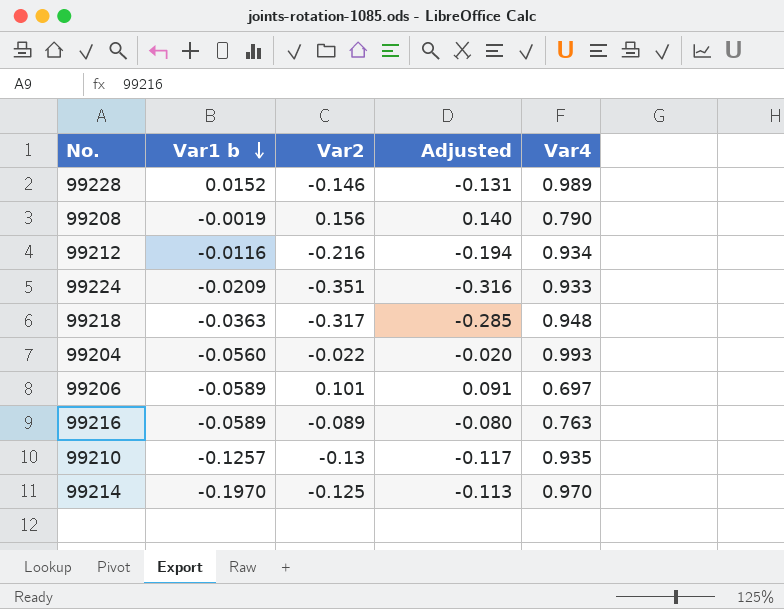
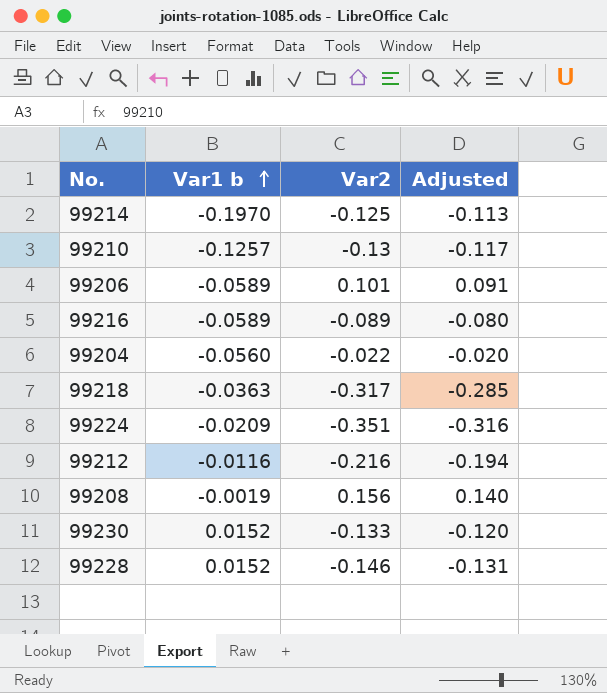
row order: Var1 b descending -> Var1 b ascending
column Var4 | position: 5 -> none
row 99230: none -> 0.0152 | -0.133 | -0.120

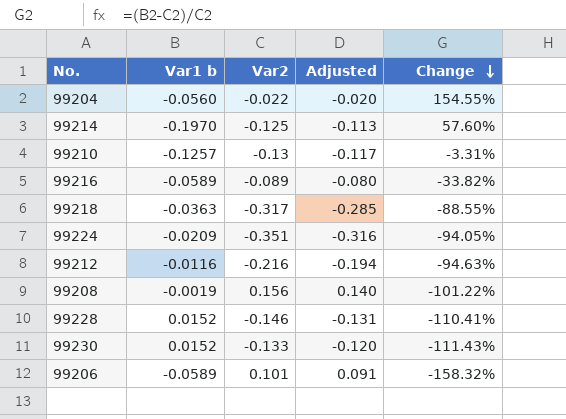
row order: Var1 b ascending -> Change descending
column Change | formula: none -> ([Var1 b] - [Var2]) / [Var2]

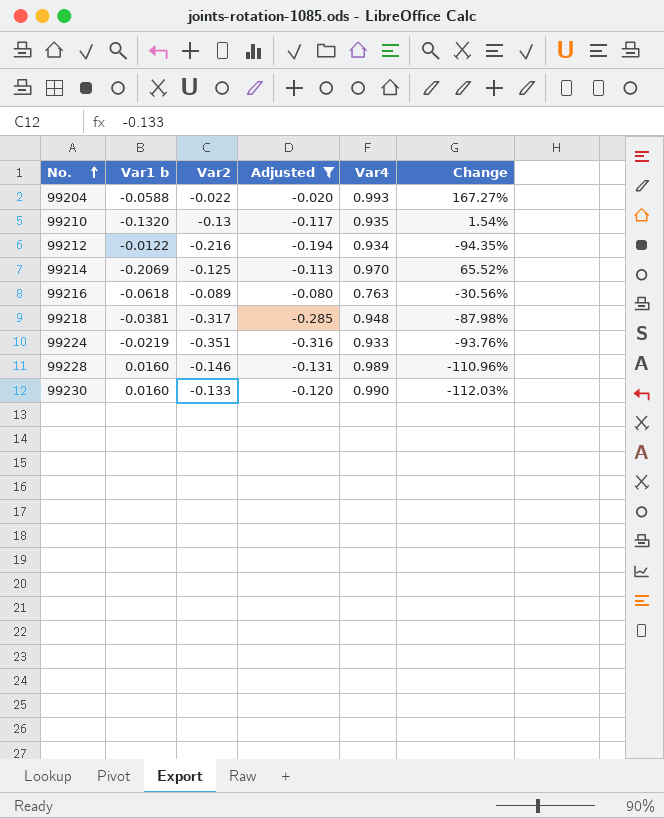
filter: none -> Adjusted <= -0.020
row order: Change descending -> No. ascending
column Var4 | position: none -> 5
99204 | Var1 b: -0.0560 -> -0.0588
99204 | Change: 154.55% -> 167.27%
99210 | Var1 b: -0.1257 -> -0.1320
99210 | Change: -3.31% -> 1.54%
99212 | Var1 b: -0.0116 -> -0.0122
99212 | Change: -94.63% -> -94.35%
99214 | Var1 b: -0.1970 -> -0.2069
99214 | Change: 57.60% -> 65.52%
99216 | Var1 b: -0.0589 -> -0.0618
99216 | Change: -33.82% -> -30.56%
99218 | Var1 b: -0.0363 -> -0.0381
99218 | Change: -88.55% -> -87.98%
99224 | Var1 b: -0.0209 -> -0.0219
99224 | Change: -94.05% -> -93.76%
99228 | Var1 b: 0.0152 -> 0.0160
99228 | Change: -110.41% -> -110.96%
99230 | Var1 b: 0.0152 -> 0.0160
99230 | Change: -111.43% -> -112.03%

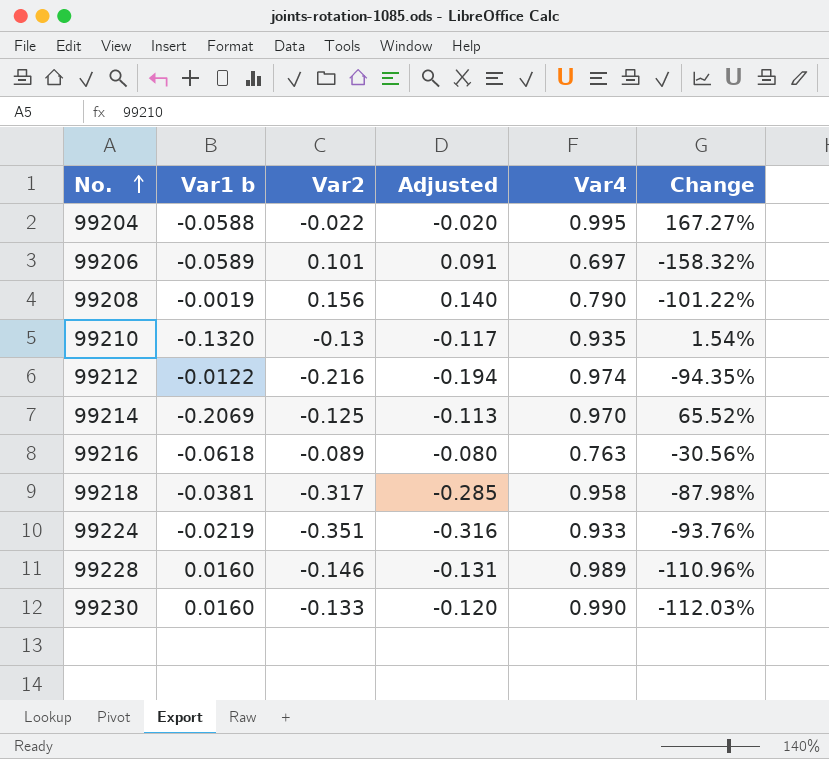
filter: Adjusted <= -0.020 -> none
99204 | Var4: 0.993 -> 0.995
99212 | Var4: 0.934 -> 0.974
99218 | Var4: 0.948 -> 0.958

